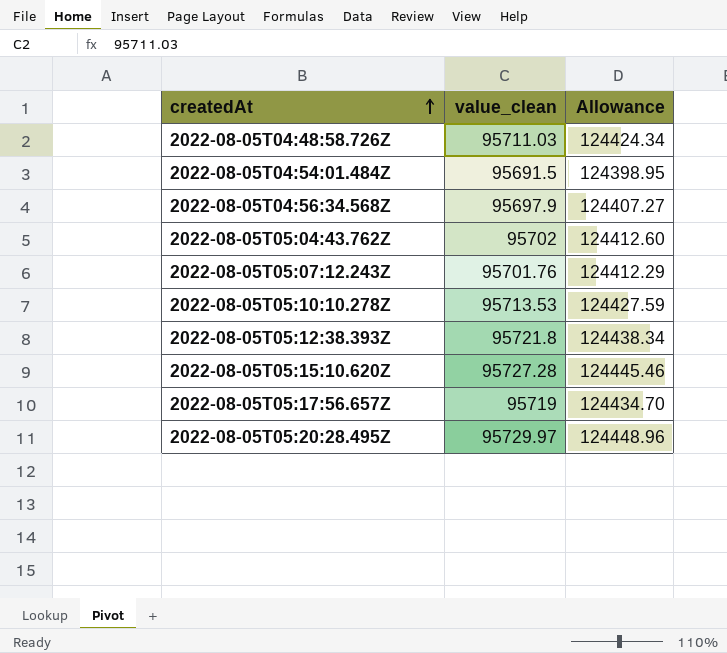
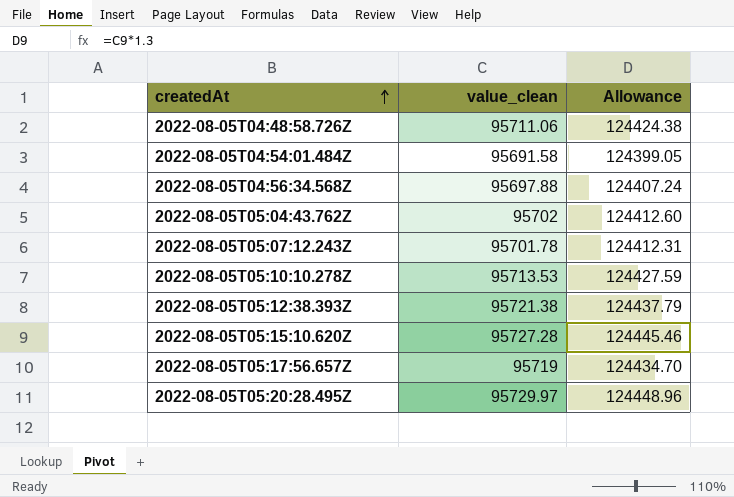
2022-08-05T04:48:58.726Z | value_clean: 95711.03 -> 95711.06
2022-08-05T04:48:58.726Z | Allowance: 124424.34 -> 124424.38
2022-08-05T04:54:01.484Z | value_clean: 95691.5 -> 95691.58
2022-08-05T04:54:01.484Z | Allowance: 124398.95 -> 124399.05
2022-08-05T04:56:34.568Z | value_clean: 95697.9 -> 95697.88
2022-08-05T04:56:34.568Z | Allowance: 124407.27 -> 124407.24
2022-08-05T05:07:12.243Z | value_clean: 95701.76 -> 95701.78
2022-08-05T05:07:12.243Z | Allowance: 124412.29 -> 124412.31
2022-08-05T05:12:38.393Z | value_clean: 95721.8 -> 95721.38
2022-08-05T05:12:38.393Z | Allowance: 124438.34 -> 124437.79

